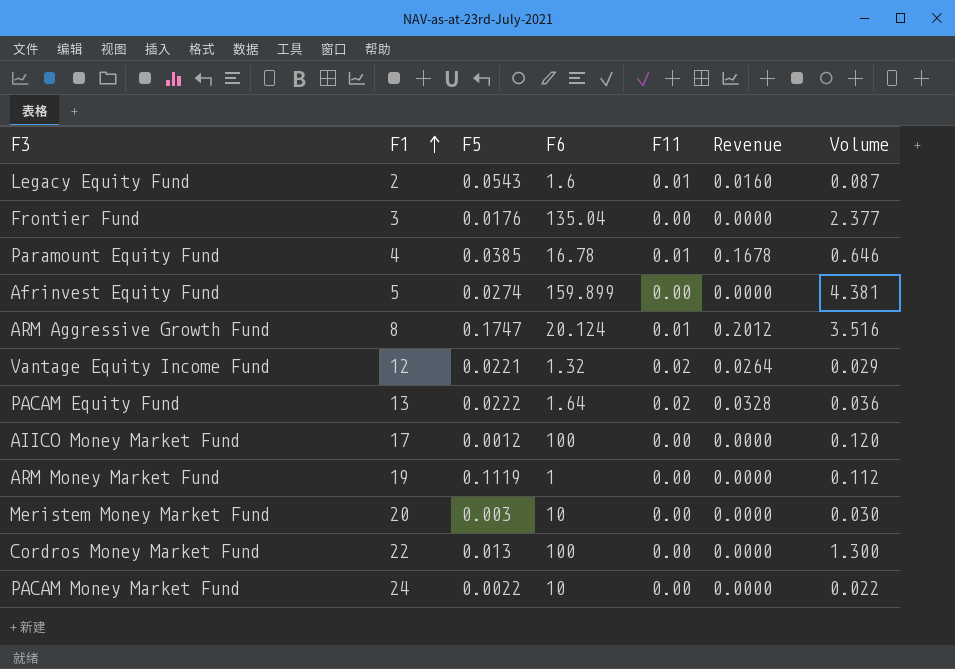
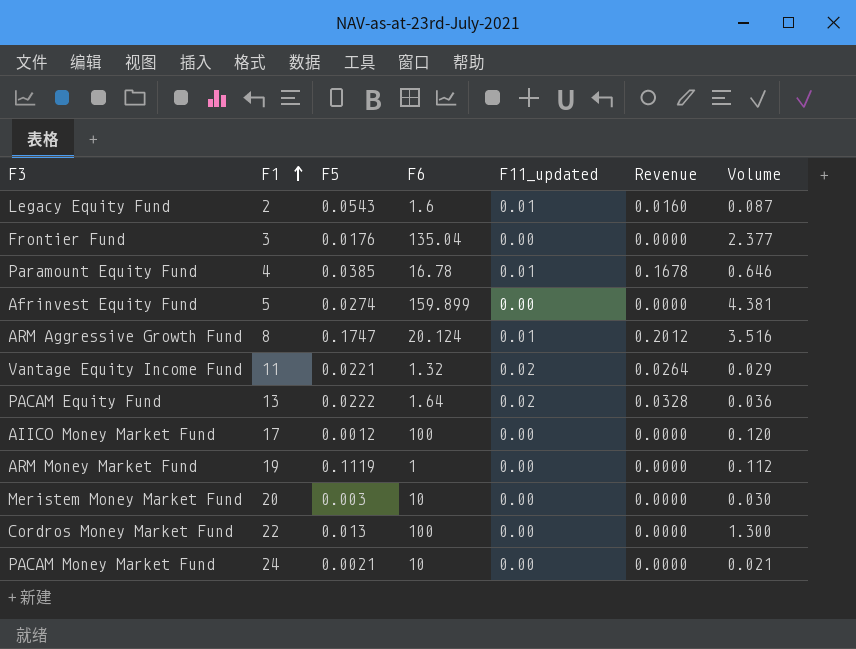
column name: F11 -> F11_updated
Vantage Equity Income Fund | F1: 12 -> 11
PACAM Money Market Fund | F5: 0.0022 -> 0.0021
PACAM Money Market Fund | Volume: 0.022 -> 0.021

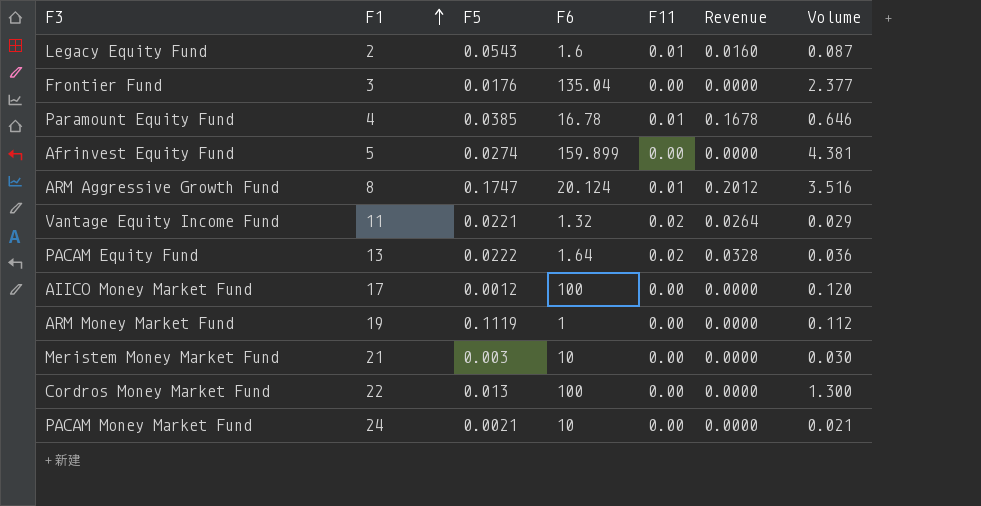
column name: F11_updated -> F11
Meristem Money Market Fund | F1: 20 -> 21

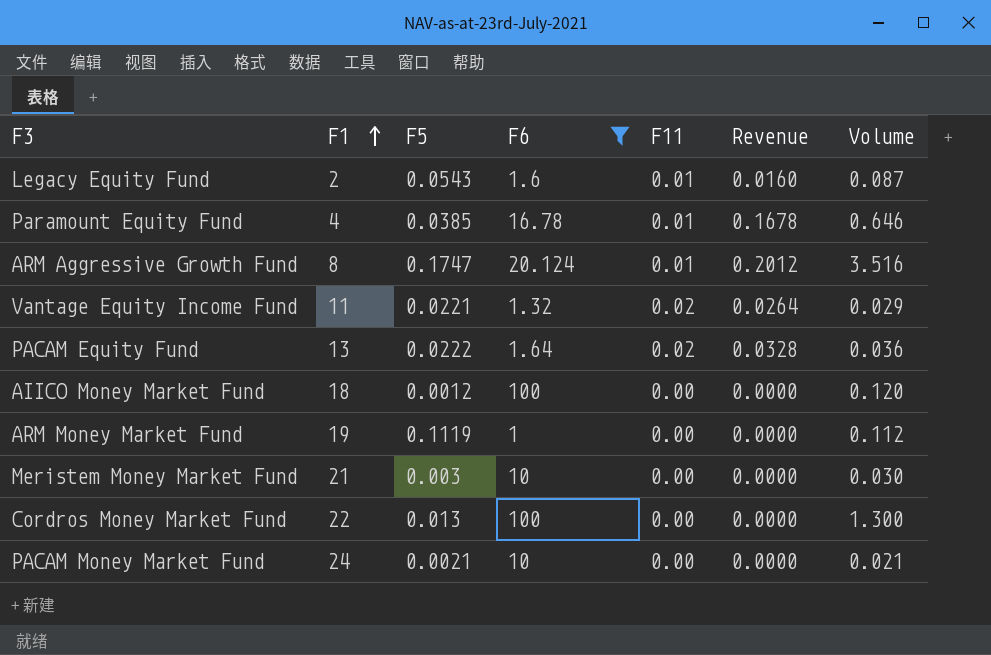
filter: none -> F6 <= 100
AIICO Money Market Fund | F1: 17 -> 18

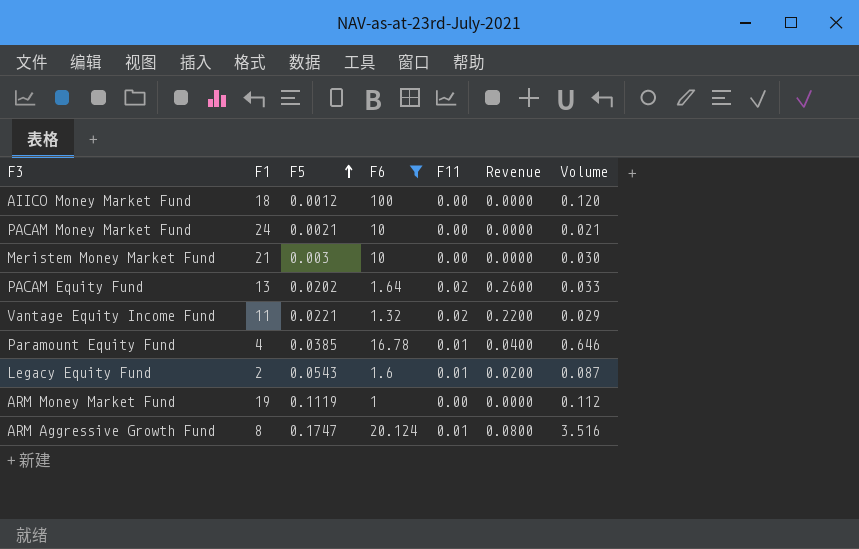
row order: F1 ascending -> F5 ascending
column Revenue | formula: [F6] * [F11] -> [F1] * [F11]
row Cordros Money Market Fund: 22 | 0.013 | 100 | 0.00 | 0.0000 | 1.300 -> none
PACAM Equity Fund | F5: 0.0222 -> 0.0202
PACAM Equity Fund | Volume: 0.036 -> 0.033

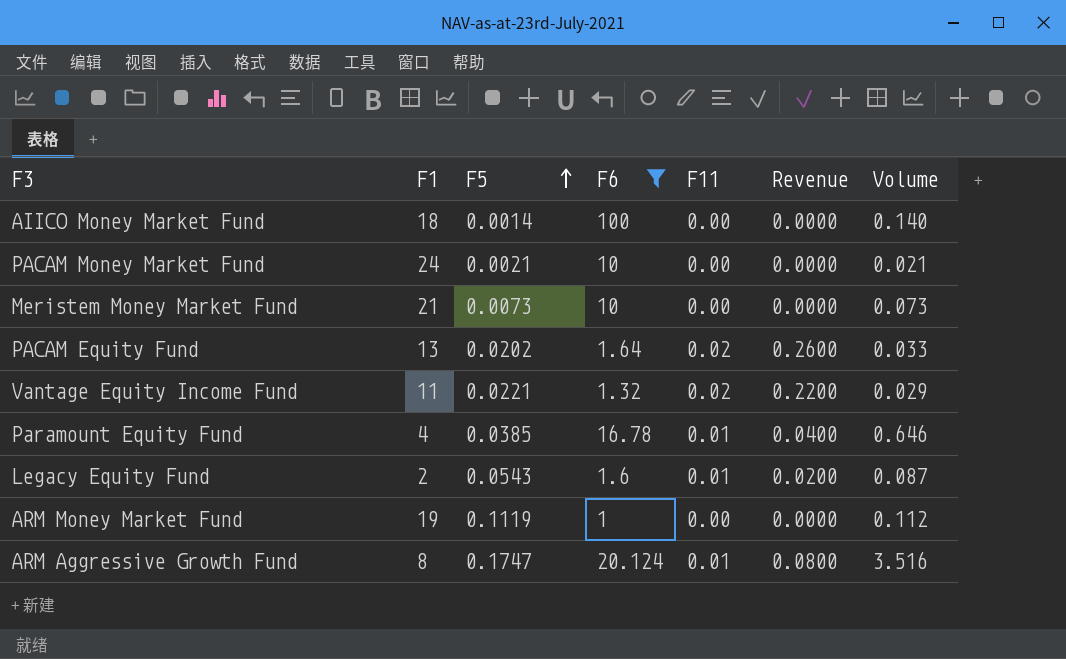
AIICO Money Market Fund | F5: 0.0012 -> 0.0014
AIICO Money Market Fund | Volume: 0.120 -> 0.140
Meristem Money Market Fund | F5: 0.003 -> 0.0073
Meristem Money Market Fund | Volume: 0.030 -> 0.073

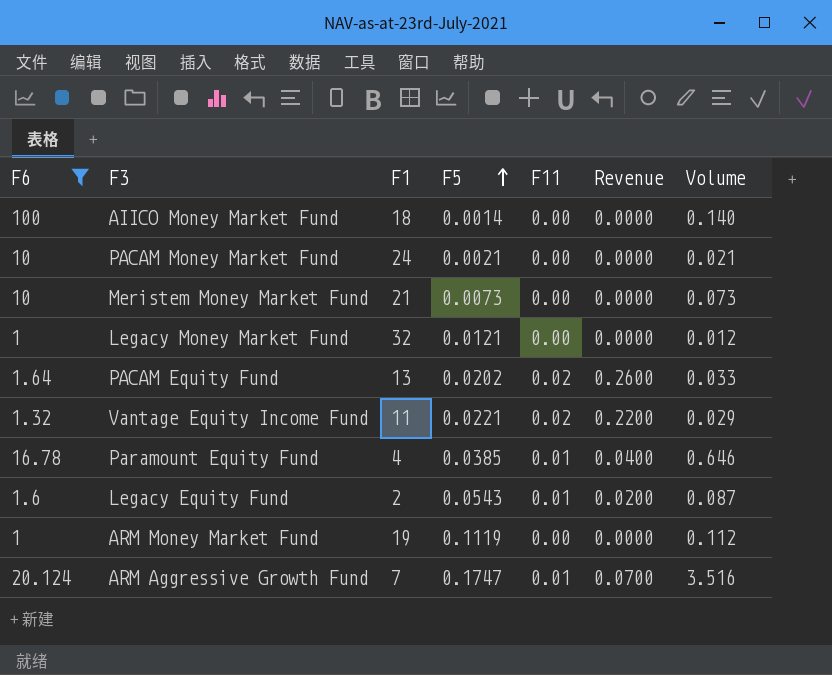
column F6 | position: 4 -> 1
row Legacy Money Market Fund: none -> 1 | 32 | 0.0121 | 0.00 | 0.0000 | 0.012
ARM Aggressive Growth Fund | F1: 8 -> 7
ARM Aggressive Growth Fund | Revenue: 0.0800 -> 0.0700

